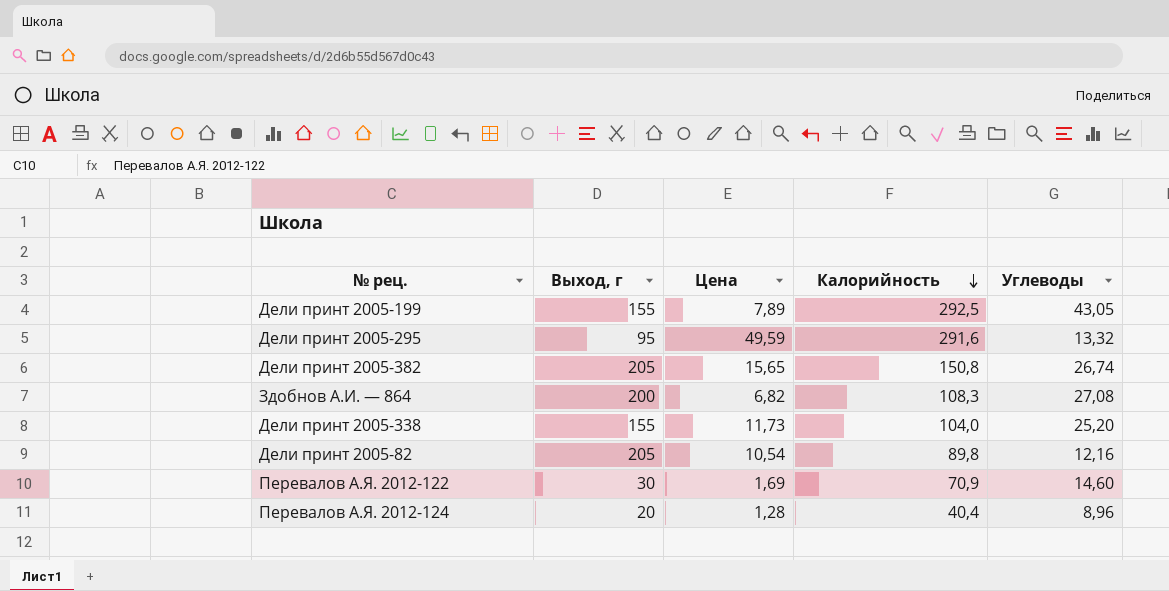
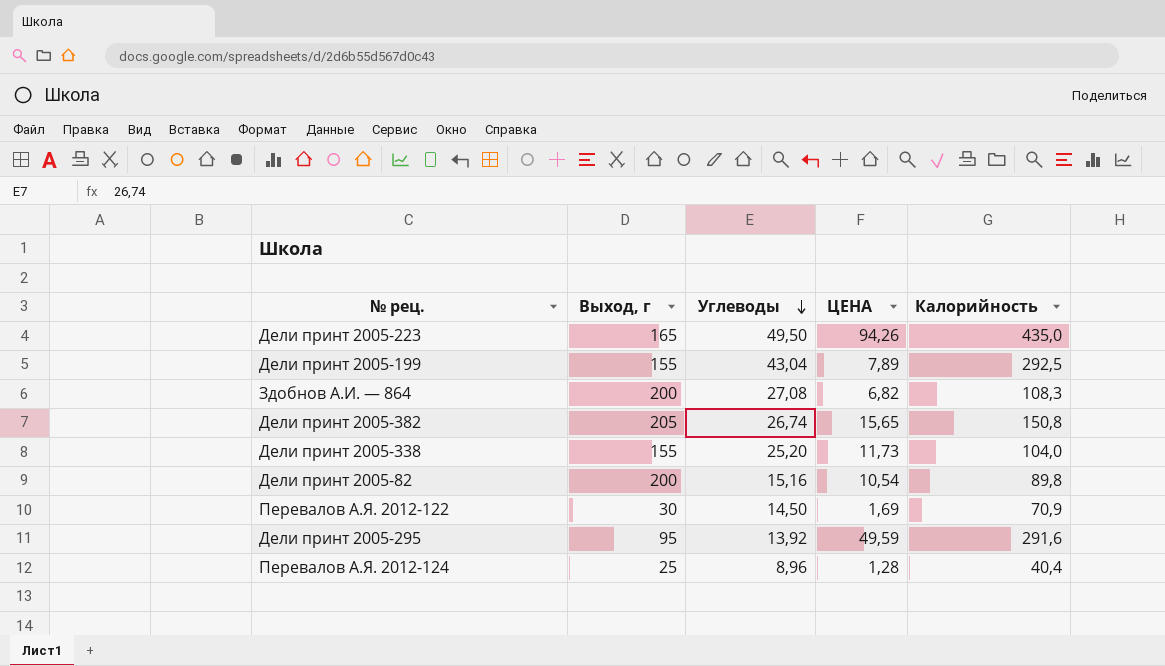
row order: Калорийность descending -> Углеводы descending
column Углеводы | position: 5 -> 3
column name: Цена -> ЦЕНА
row Дели принт 2005-223: none -> 165 | 49,50 | 94,26 | 435,0
Дели принт 2005-199 | Углеводы: 43,05 -> 43,04
Дели принт 2005-82 | Выход, г: 205 -> 200
Дели принт 2005-82 | Углеводы: 12,16 -> 15,16
Перевалов А.Я. 2012-122 | Углеводы: 14,60 -> 14,50
Дели принт 2005-295 | Углеводы: 13,32 -> 13,92
Перевалов А.Я. 2012-124 | Выход, г: 20 -> 25

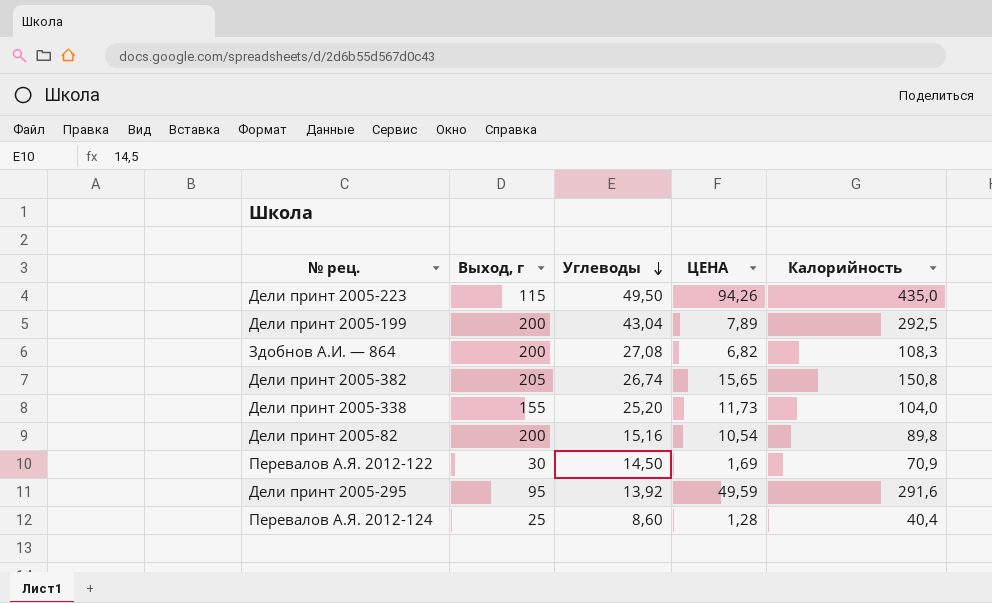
Дели принт 2005-223 | Выход, г: 165 -> 115
Дели принт 2005-199 | Выход, г: 155 -> 200
Перевалов А.Я. 2012-124 | Углеводы: 8,96 -> 8,60

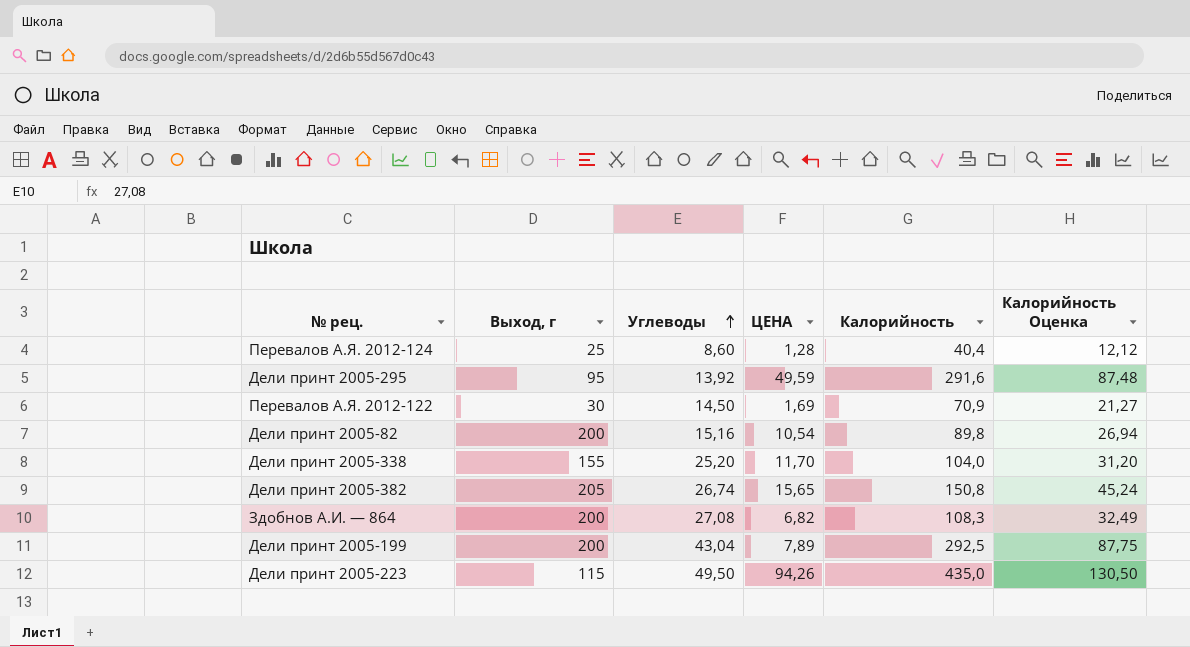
row order: Углеводы descending -> Углеводы ascending
column Калорийность Оценка | formula: none -> [Калорийность] * 0,3
Дели принт 2005-338 | ЦЕНА: 11,73 -> 11,70

